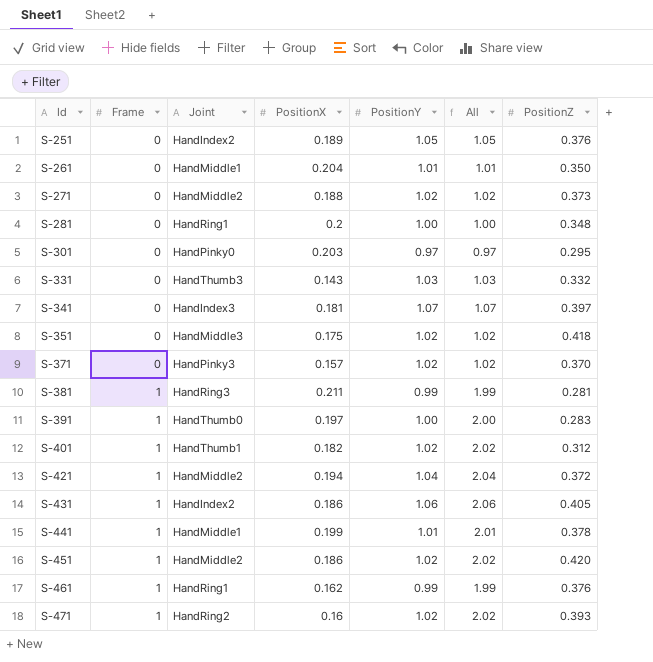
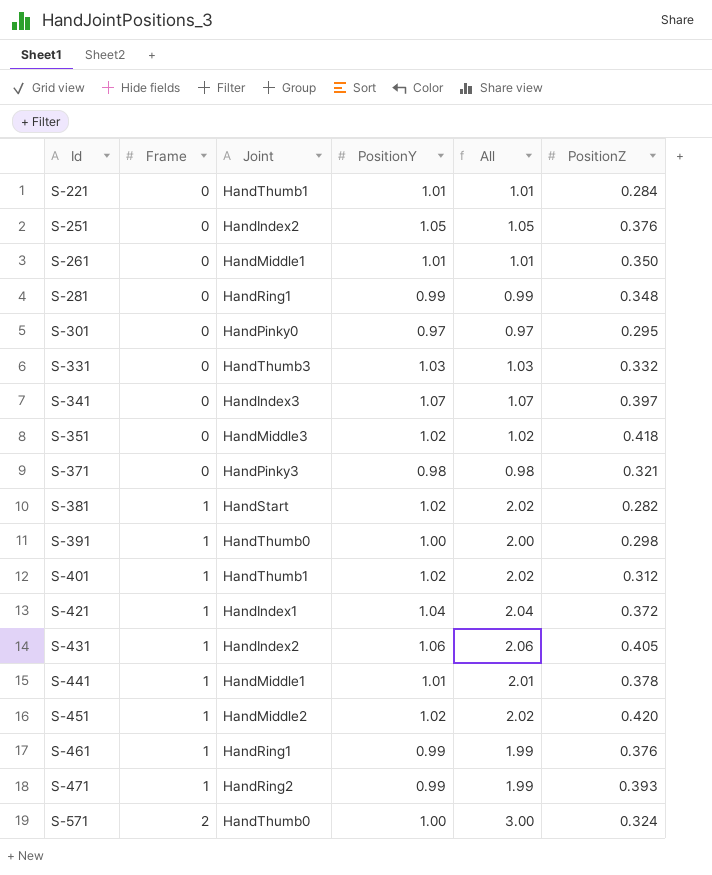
column PositionX | position: 4 -> none
row S-271: 0 | HandMiddle2 | 0.188 | 1.02 | 1.02 | 0.373 -> none
row S-221: none -> 0 | HandThumb1 | 1.01 | 1.01 | 0.284
S-281 | PositionY: 1.00 -> 0.99
S-281 | All: 1.00 -> 0.99
S-371 | PositionY: 1.02 -> 0.98
S-371 | All: 1.02 -> 0.98
S-371 | PositionZ: 0.370 -> 0.321
S-381 | Joint: HandRing3 -> HandStart
S-381 | PositionY: 0.99 -> 1.02
S-381 | All: 1.99 -> 2.02
S-381 | PositionZ: 0.281 -> 0.282
S-391 | PositionZ: 0.283 -> 0.298
S-421 | Joint: HandMiddle2 -> HandIndex1
S-471 | PositionY: 1.02 -> 0.99
S-471 | All: 2.02 -> 1.99
row S-571: none -> 2 | HandThumb0 | 1.00 | 3.00 | 0.324

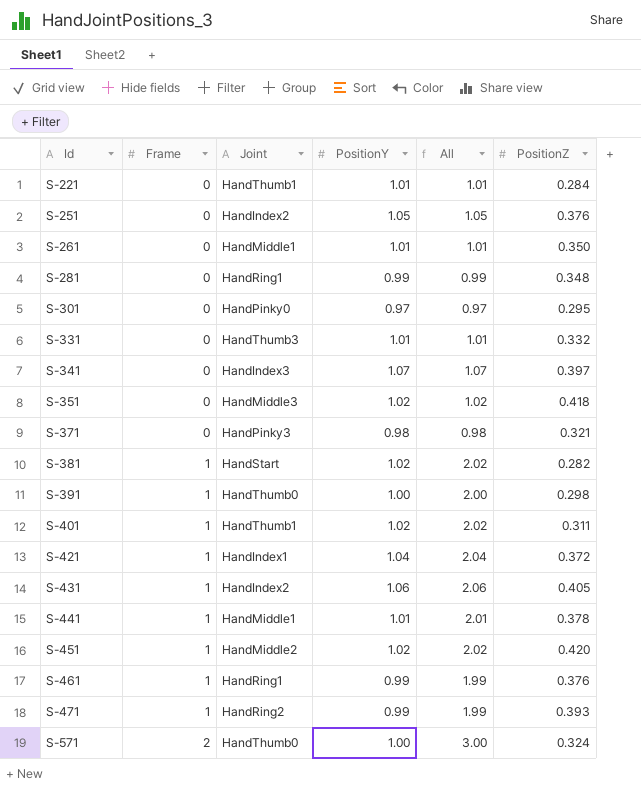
S-331 | PositionY: 1.03 -> 1.01
S-331 | All: 1.03 -> 1.01
S-401 | PositionZ: 0.312 -> 0.311

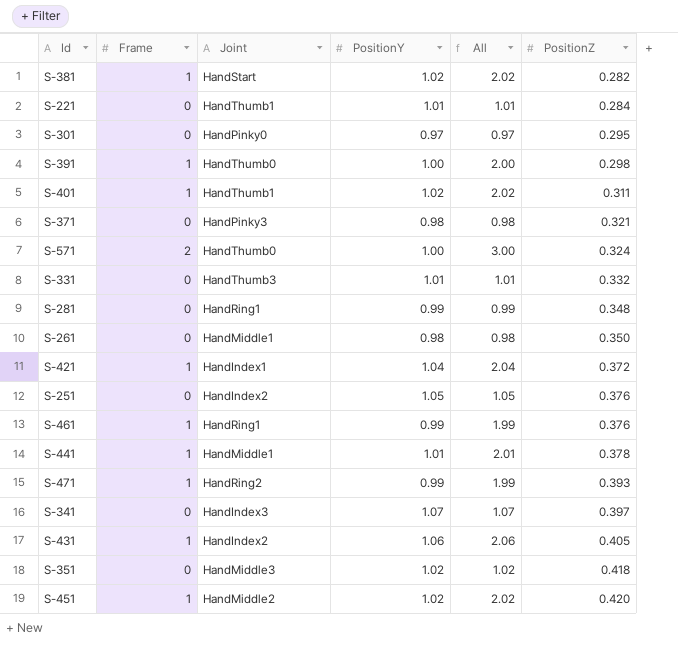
row order: Id ascending -> PositionZ ascending
S-261 | PositionY: 1.01 -> 0.98
S-261 | All: 1.01 -> 0.98

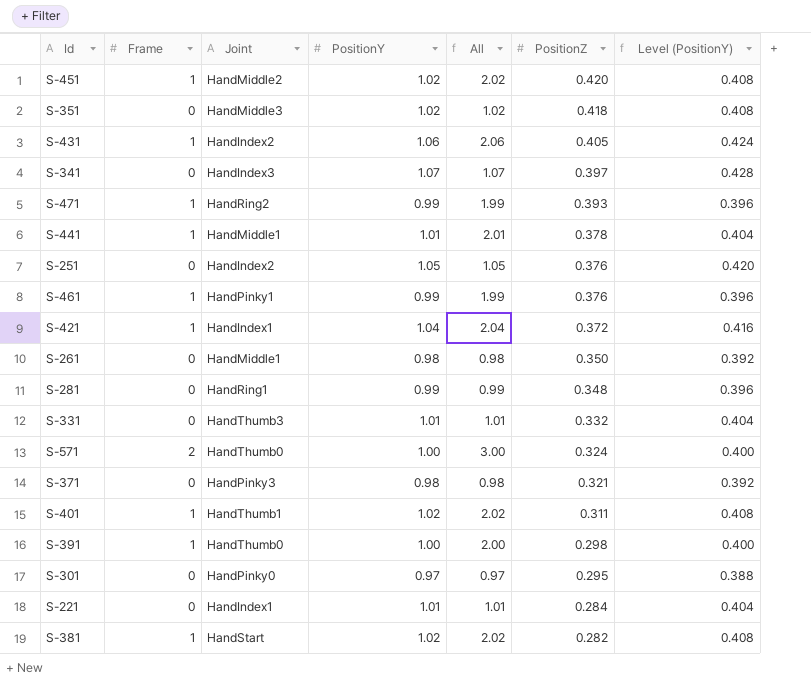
row order: PositionZ ascending -> PositionZ descending
column Level (PositionY) | formula: none -> [PositionY] * 0.4
S-461 | Joint: HandRing1 -> HandPinky1
S-221 | Joint: HandThumb1 -> HandIndex1

